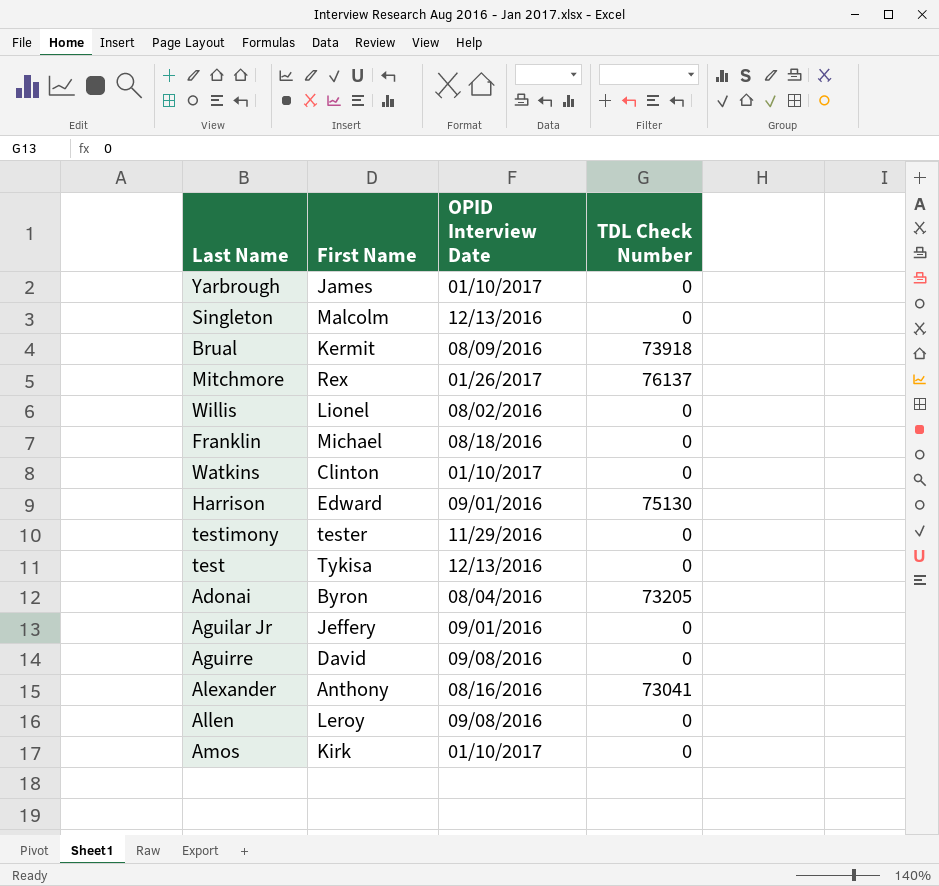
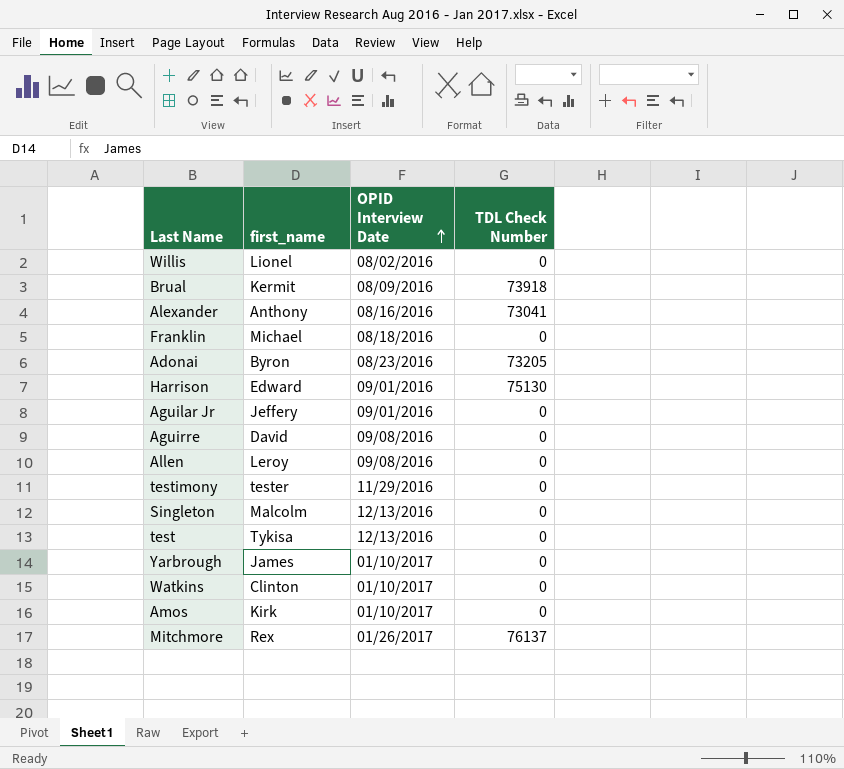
row order: none -> OPID Interview Date ascending
column name: First Name -> first_name
Adonai | OPID Interview Date: 08/04/2016 -> 08/23/2016

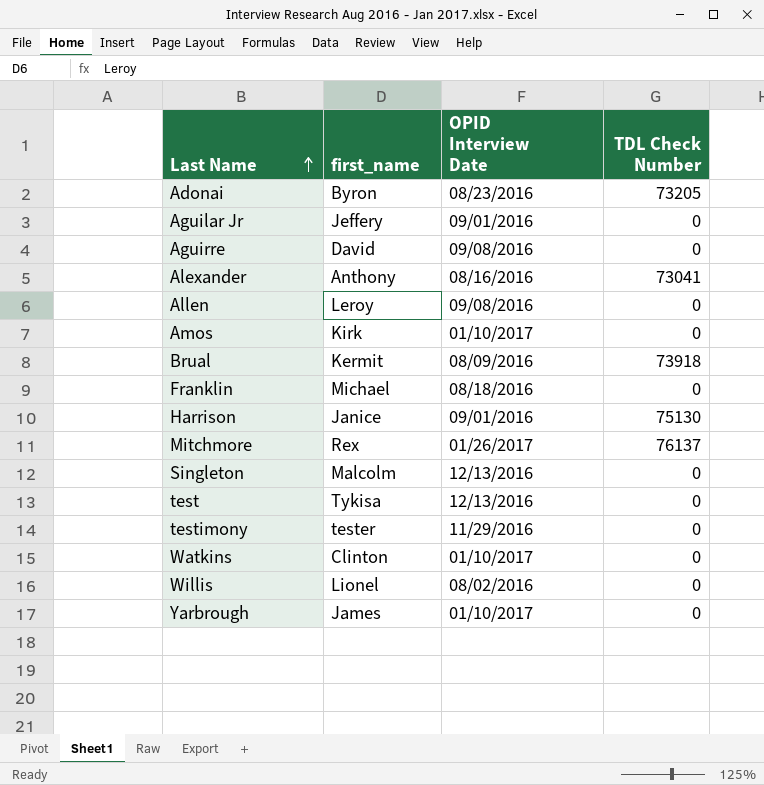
row order: OPID Interview Date ascending -> Last Name ascending
Harrison | first_name: Edward -> Janice

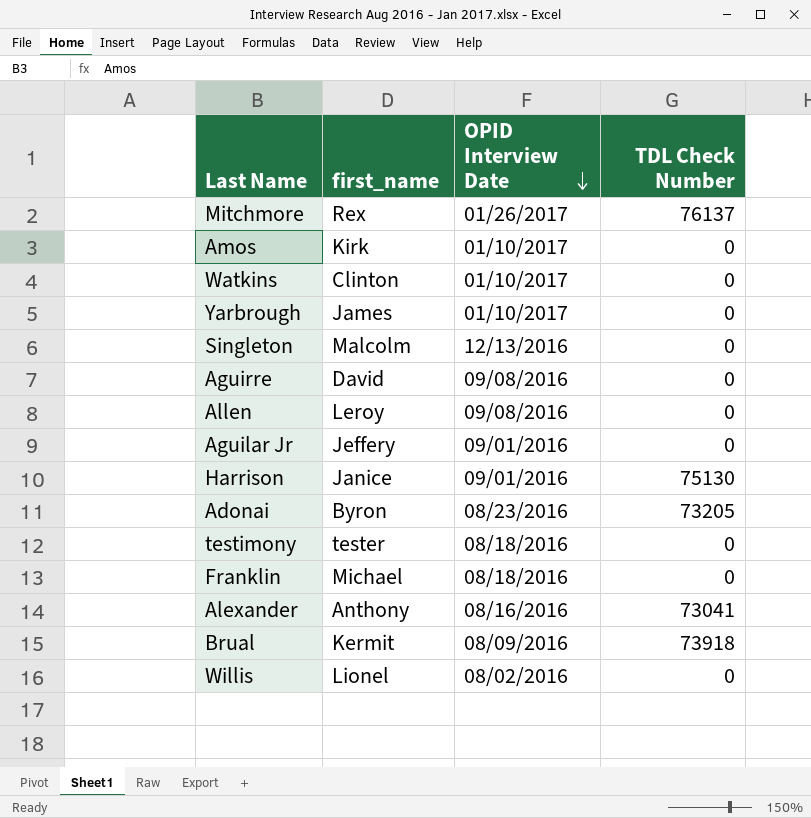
row order: Last Name ascending -> OPID Interview Date descending
row test: Tykisa | 12/13/2016 | 0 -> none
testimony | OPID Interview Date: 11/29/2016 -> 08/18/2016

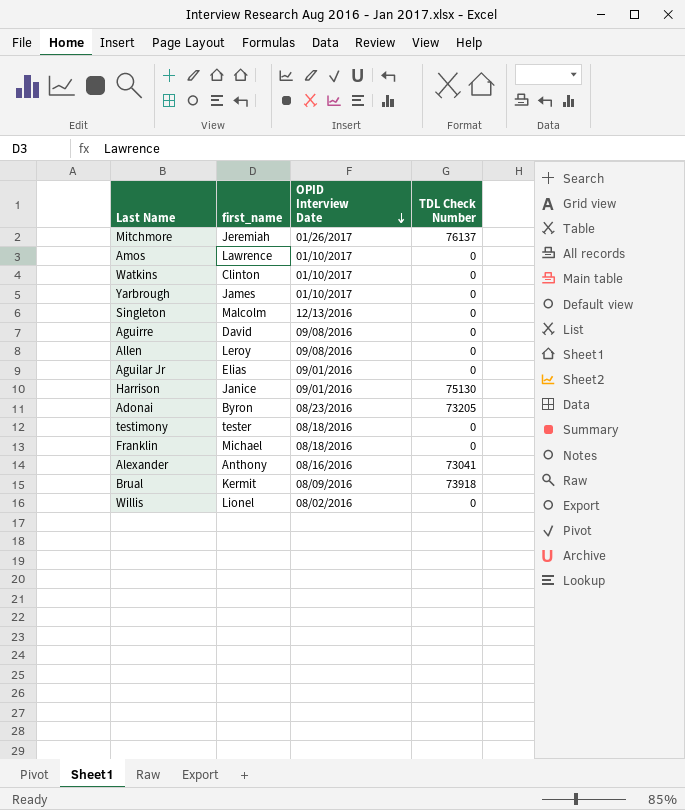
Mitchmore | first_name: Rex -> Jeremiah
Amos | first_name: Kirk -> Lawrence
Aguilar Jr | first_name: Jeffery -> Elias

